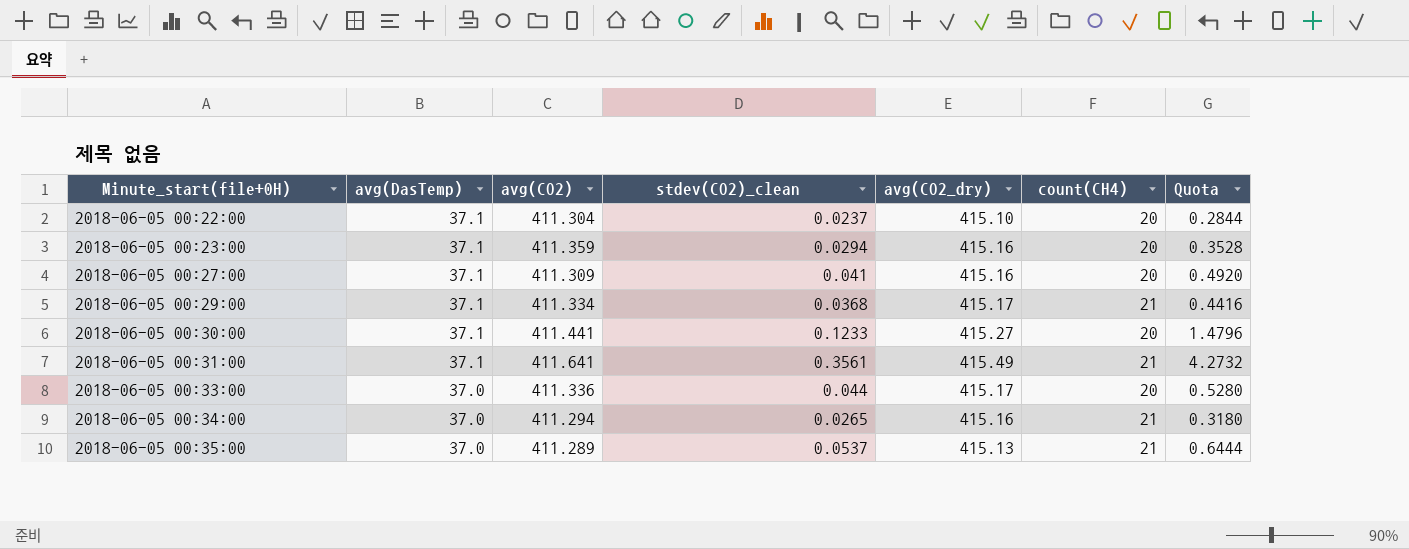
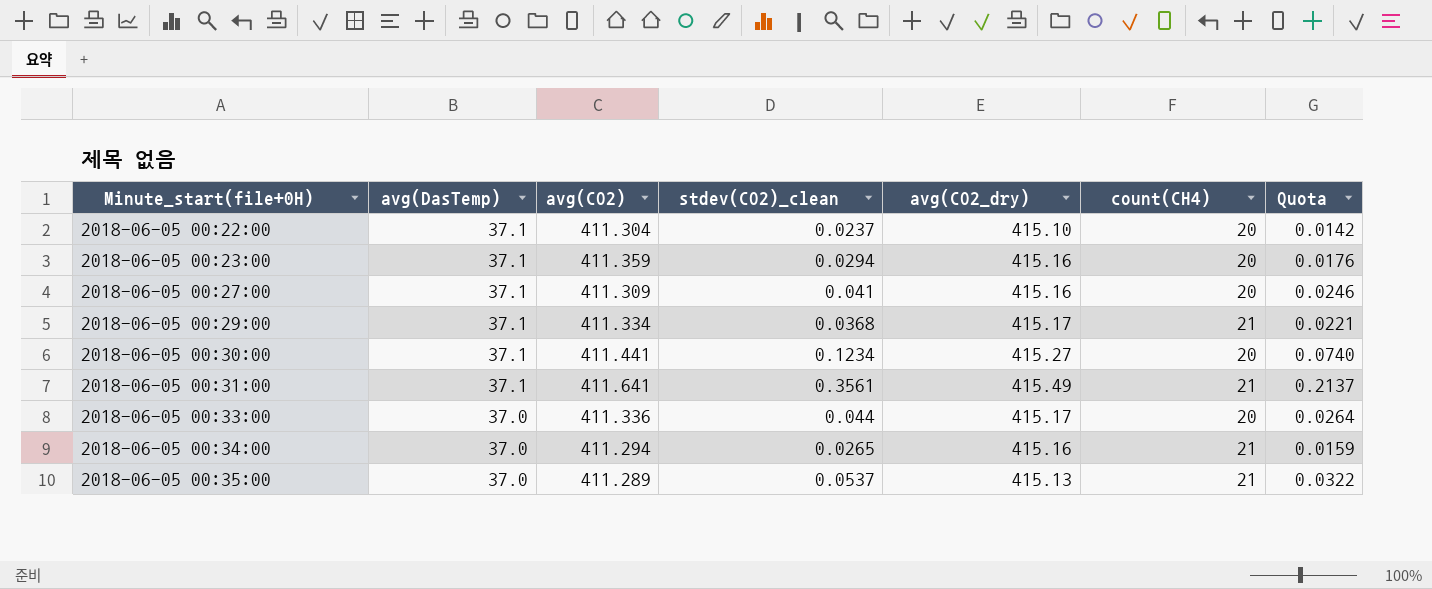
column Quota | formula: [stdev(CO2)_clean] * 12 -> [stdev(CO2)_clean] * 0.6
2018-06-05 00:30:00 | stdev(CO2)_clean: 0.1233 -> 0.1234

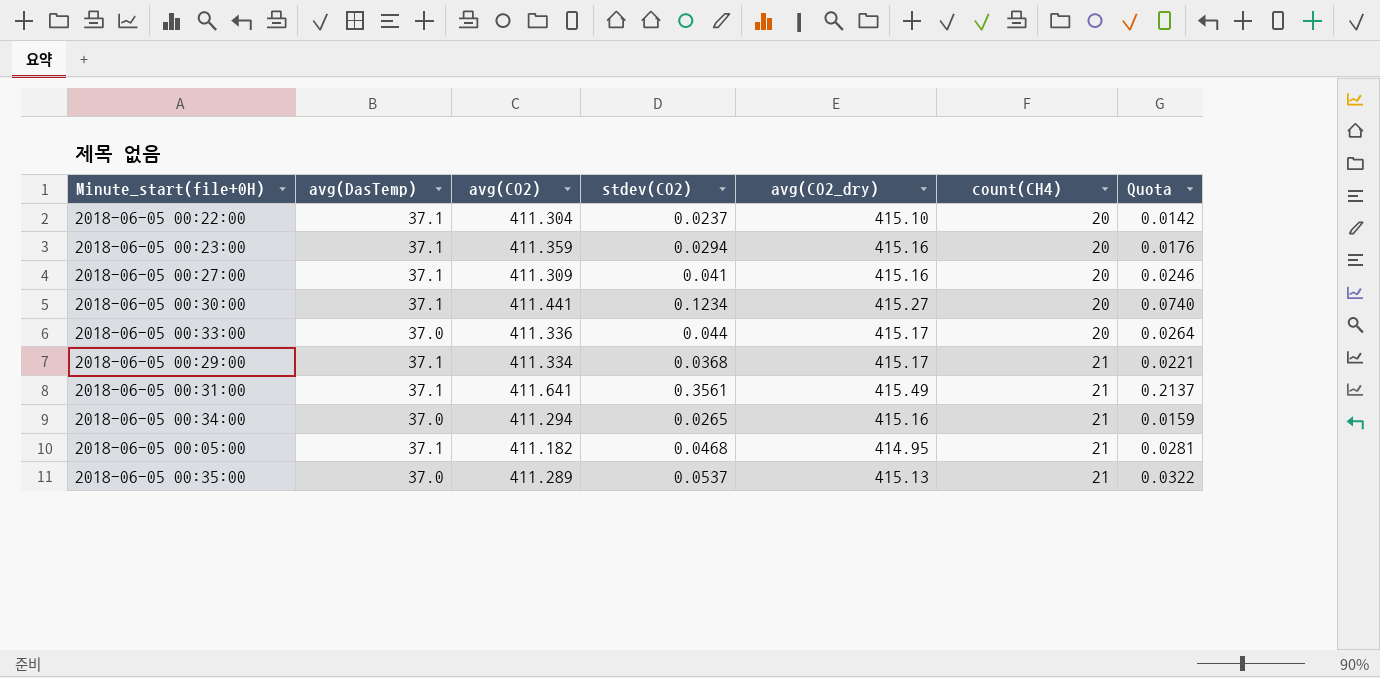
row order: Minute_start(file+0H) ascending -> count(CH4) ascending
column name: stdev(CO2)_clean -> stdev(CO2)
row 2018-06-05 00:05:00: none -> 37.1 | 411.182 | 0.0468 | 414.95 | 21 | 0.0281

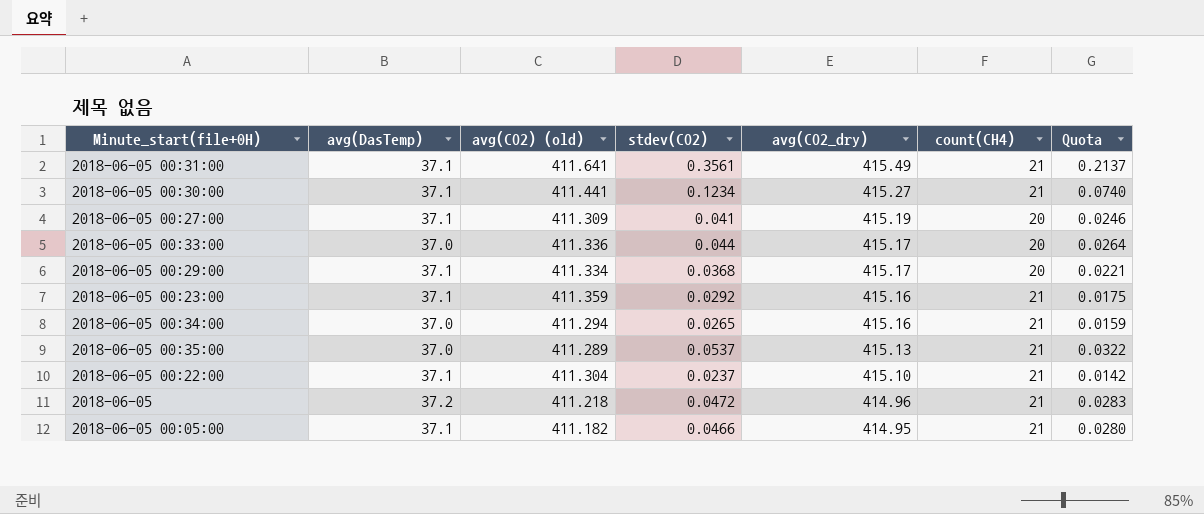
row order: count(CH4) ascending -> avg(CO2_dry) descending
column name: avg(CO2) -> avg(CO2) (old)
2018-06-05 00:30:00 | count(CH4): 20 -> 21
2018-06-05 00:27:00 | avg(CO2_dry): 415.16 -> 415.19
2018-06-05 00:29:00 | count(CH4): 21 -> 20
2018-06-05 00:23:00 | stdev(CO2): 0.0294 -> 0.0292
2018-06-05 00:23:00 | count(CH4): 20 -> 21
2018-06-05 00:23:00 | Quota: 0.0176 -> 0.0175
2018-06-05 00:22:00 | count(CH4): 20 -> 21
row 2018-06-05: none -> 37.2 | 411.218 | 0.0472 | 414.96 | 21 | 0.0283
2018-06-05 00:05:00 | stdev(CO2): 0.0468 -> 0.0466
2018-06-05 00:05:00 | Quota: 0.0281 -> 0.0280

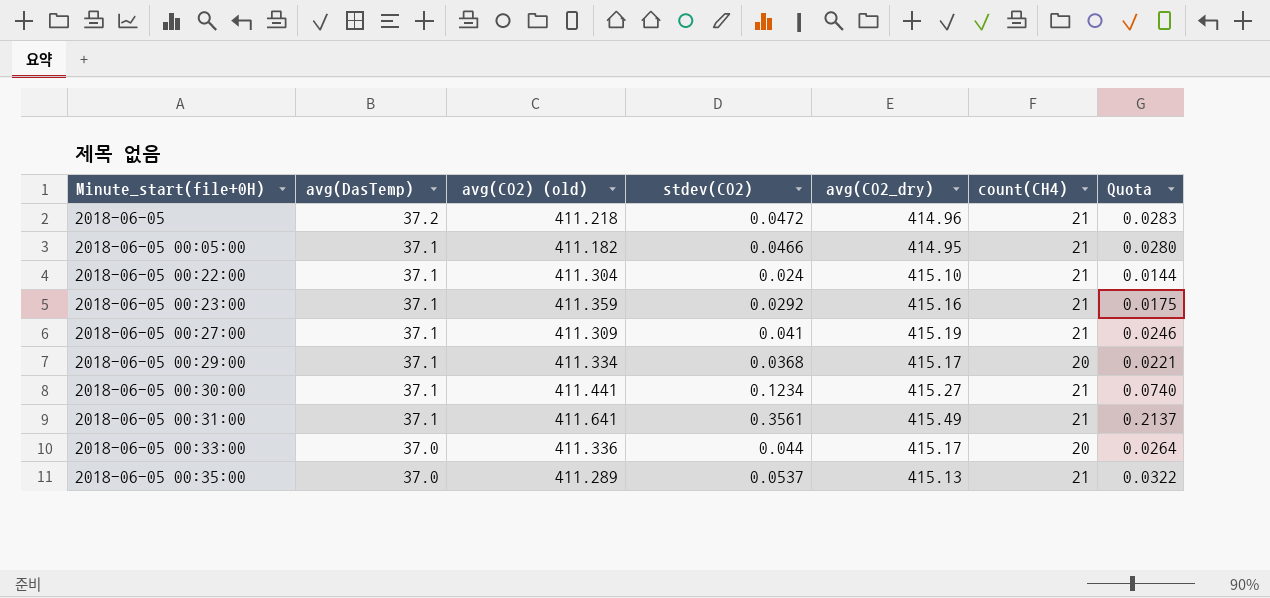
row order: avg(CO2_dry) descending -> Minute_start(file+0H) ascending
row 2018-06-05 00:34:00: 37.0 | 411.294 | 0.0265 | 415.16 | 21 | 0.0159 -> none
2018-06-05 00:22:00 | stdev(CO2): 0.0237 -> 0.024
2018-06-05 00:22:00 | Quota: 0.0142 -> 0.0144
2018-06-05 00:27:00 | count(CH4): 20 -> 21

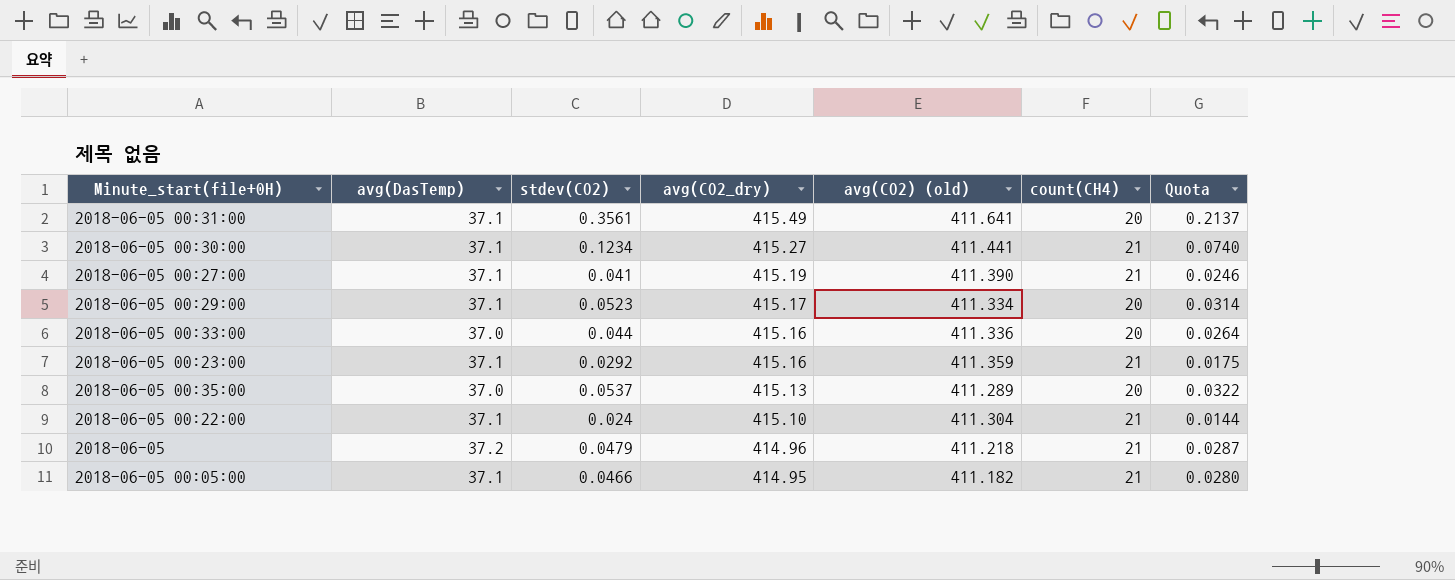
row order: Minute_start(file+0H) ascending -> avg(CO2_dry) descending
column avg(CO2) (old) | position: 3 -> 5
2018-06-05 00:31:00 | count(CH4): 21 -> 20
2018-06-05 00:27:00 | avg(CO2) (old): 411.309 -> 411.390
2018-06-05 00:29:00 | stdev(CO2): 0.0368 -> 0.0523
2018-06-05 00:29:00 | Quota: 0.0221 -> 0.0314
2018-06-05 00:33:00 | avg(CO2_dry): 415.17 -> 415.16
2018-06-05 00:35:00 | count(CH4): 21 -> 20
2018-06-05 | stdev(CO2): 0.0472 -> 0.0479
2018-06-05 | Quota: 0.0283 -> 0.0287

